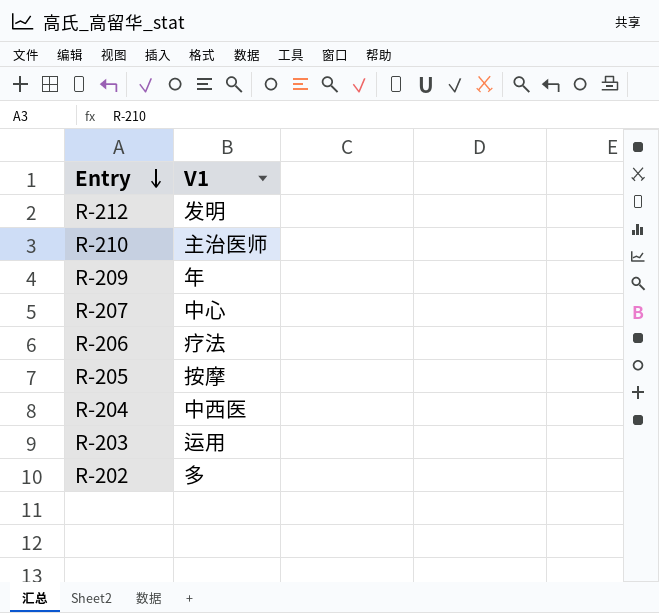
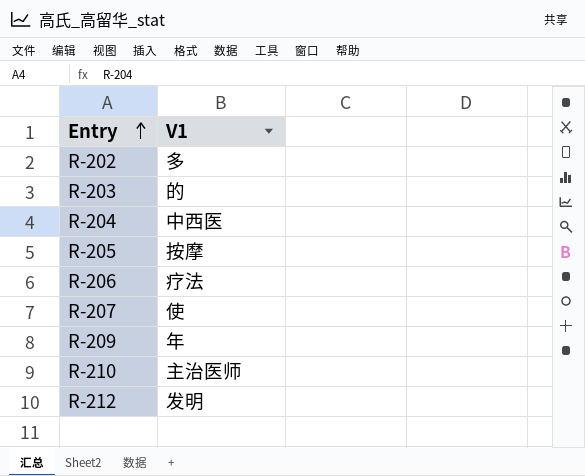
row order: Entry descending -> Entry ascending
R-203 | V1: 运用 -> 的
R-207 | V1: 中心 -> 使

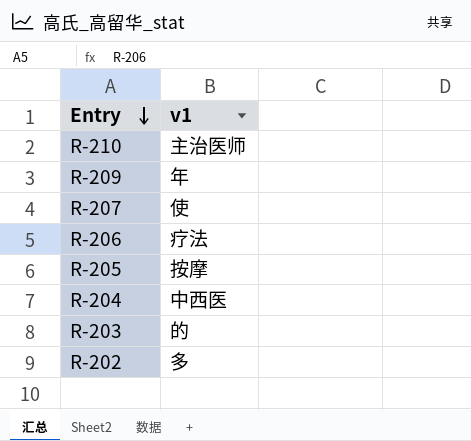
row order: Entry ascending -> Entry descending
column name: V1 -> v1
row R-212: 发明 -> none

